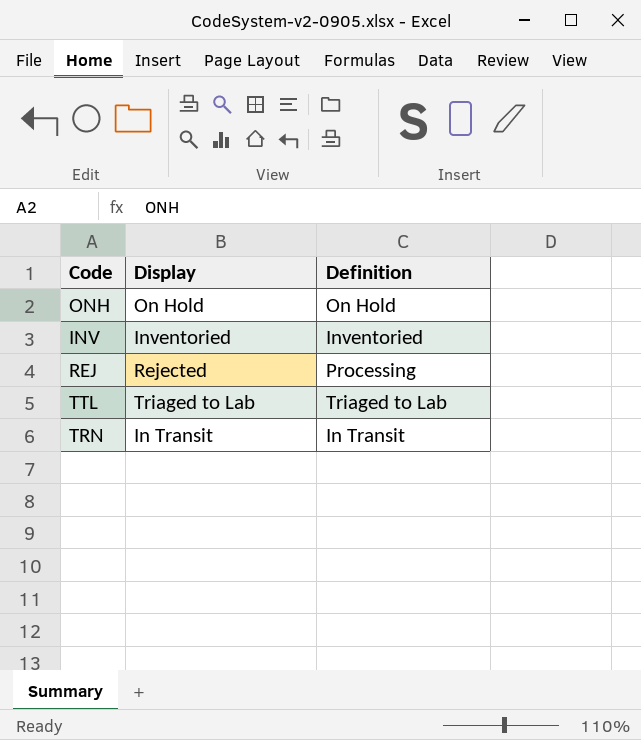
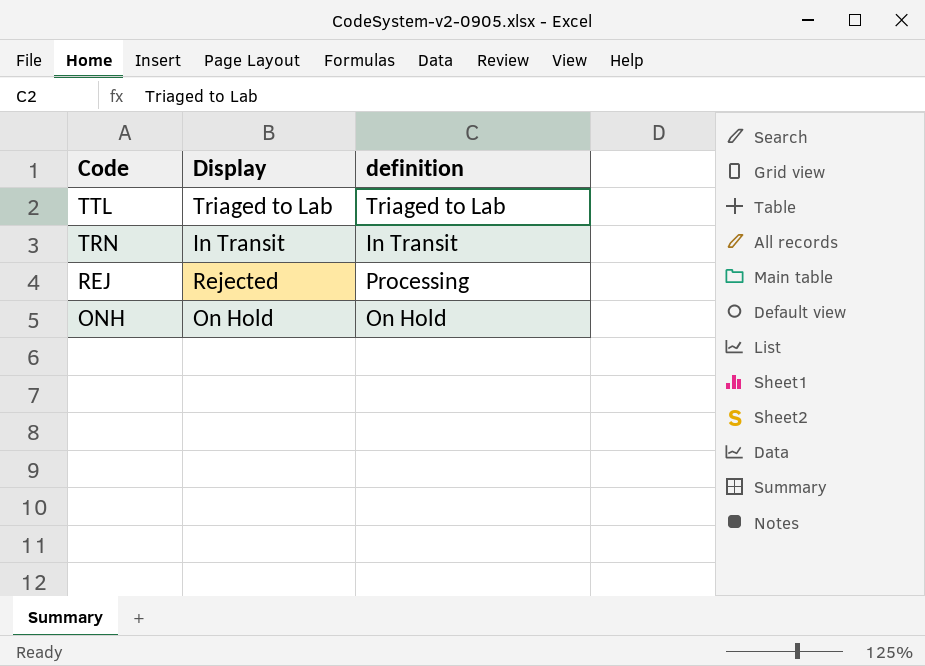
row order: none -> Code descending
column name: Definition -> definition
row INV: Inventoried | Inventoried -> none

